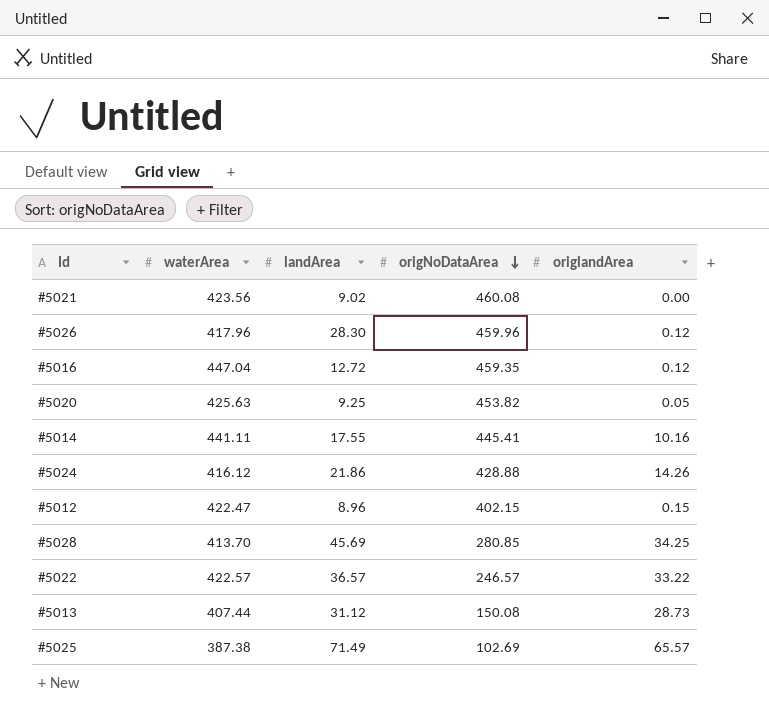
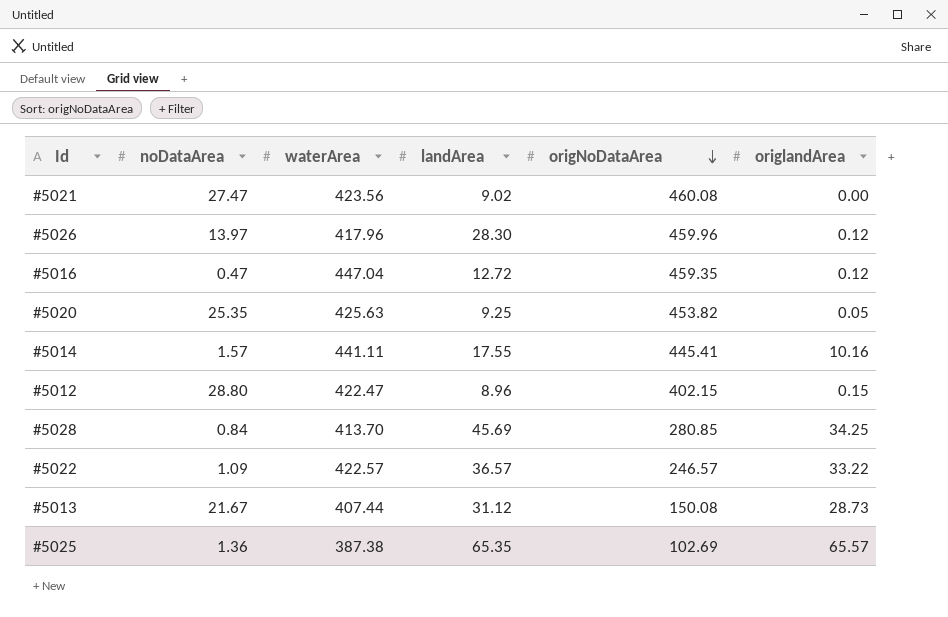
column noDataArea | position: none -> 2
row #5024: 416.12 | 21.86 | 428.88 | 14.26 -> none
#5025 | landArea: 71.49 -> 65.35

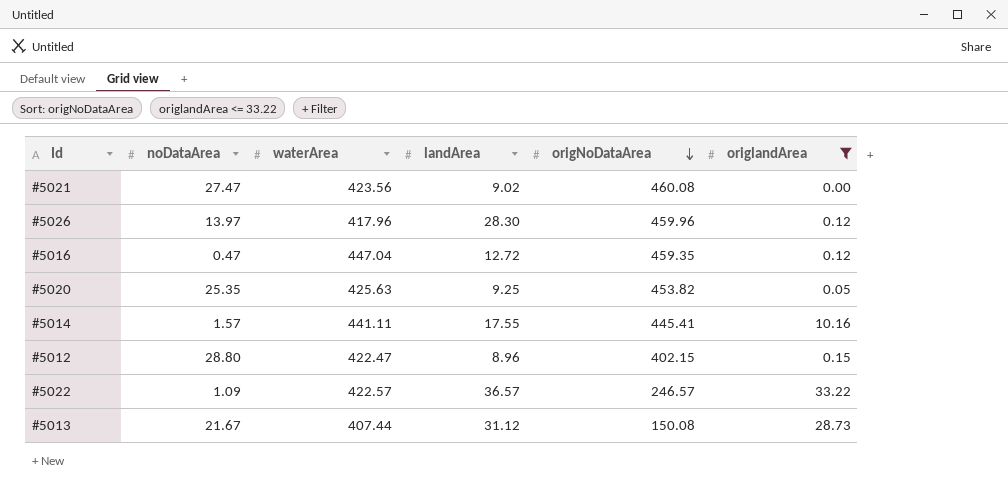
filter: none -> origlandArea <= 33.22

